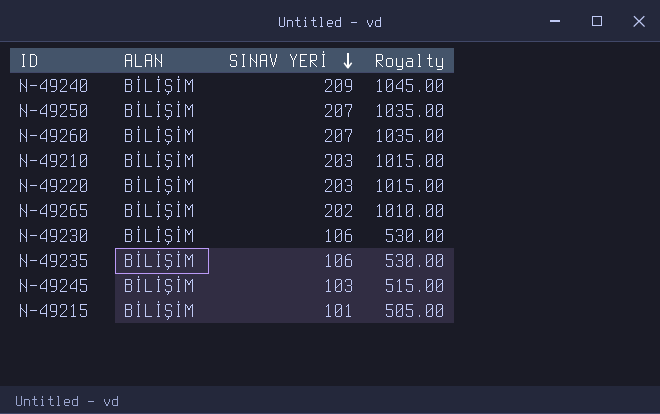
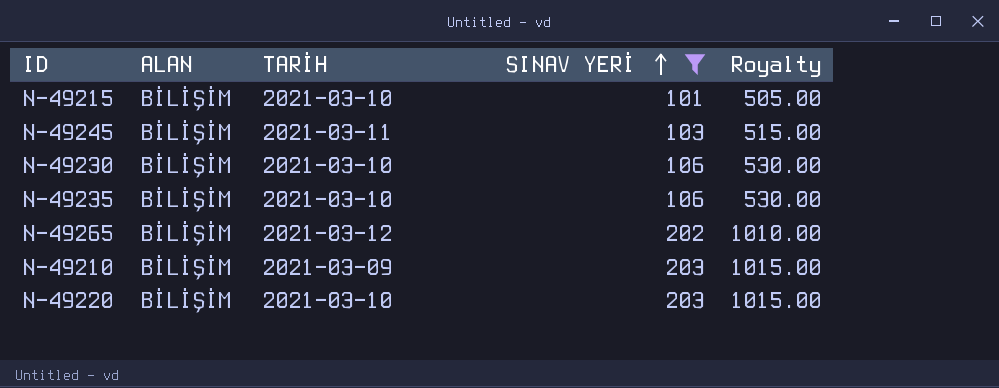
filter: none -> SINAV YERİ <= 203
row order: SINAV YERİ descending -> SINAV YERİ ascending
column TARİH | position: none -> 3

